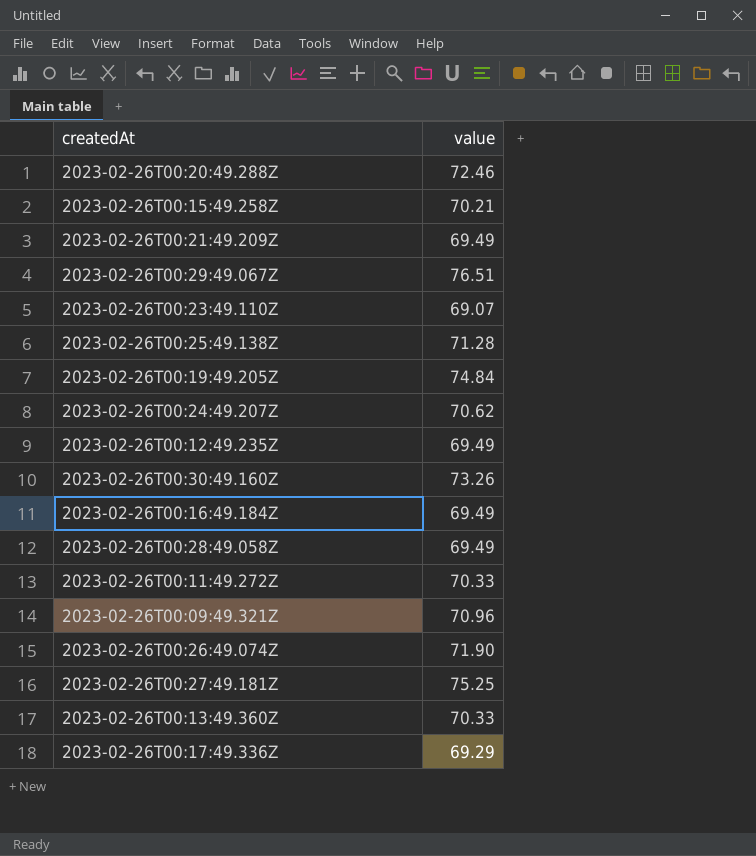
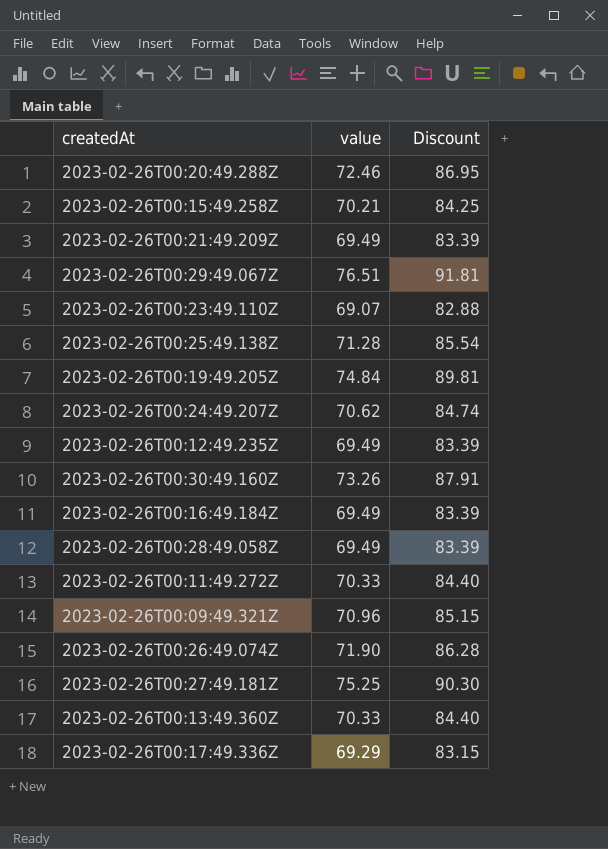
column Discount | formula: none -> [value] * 1.2

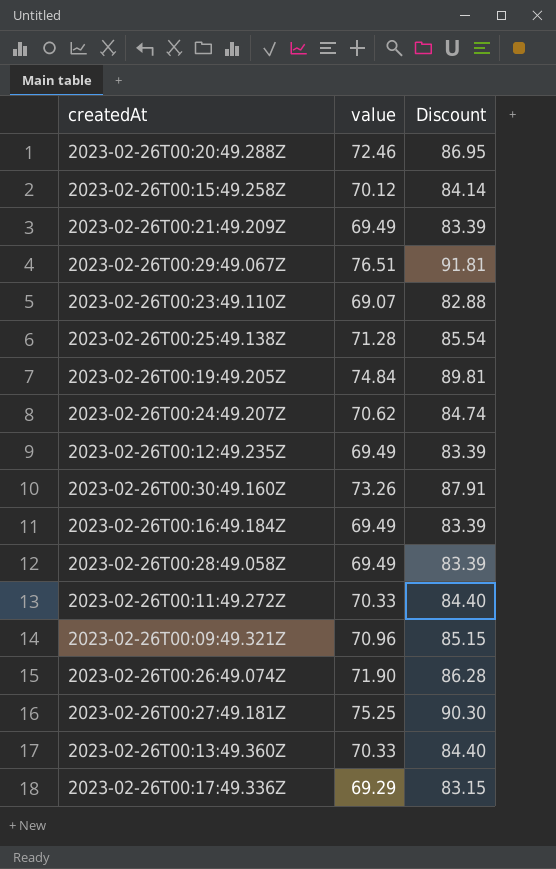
2023-02-26T00:15:49.258Z | value: 70.21 -> 70.12
2023-02-26T00:15:49.258Z | Discount: 84.25 -> 84.14

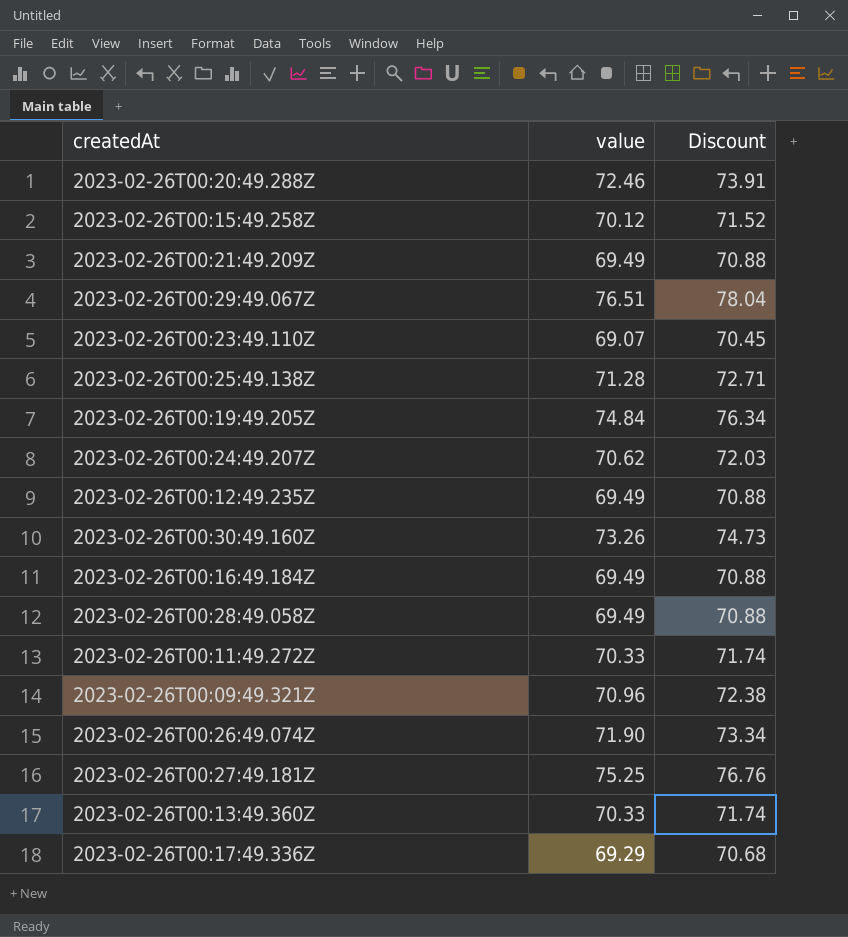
column Discount | formula: [value] * 1.2 -> [value] * 1.02

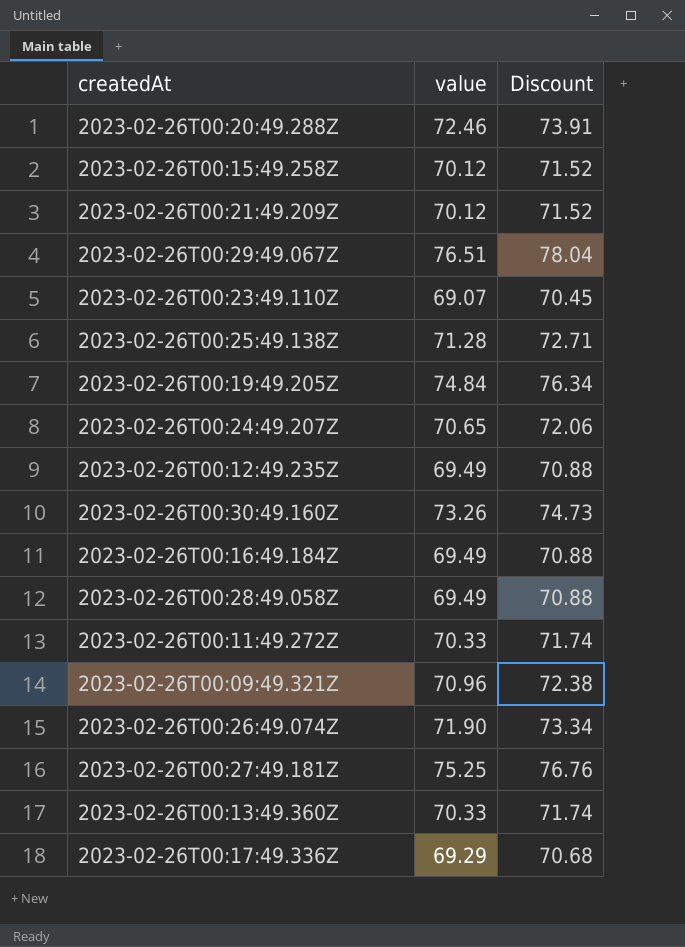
2023-02-26T00:21:49.209Z | value: 69.49 -> 70.12
2023-02-26T00:21:49.209Z | Discount: 70.88 -> 71.52
2023-02-26T00:24:49.207Z | value: 70.62 -> 70.65
2023-02-26T00:24:49.207Z | Discount: 72.03 -> 72.06

